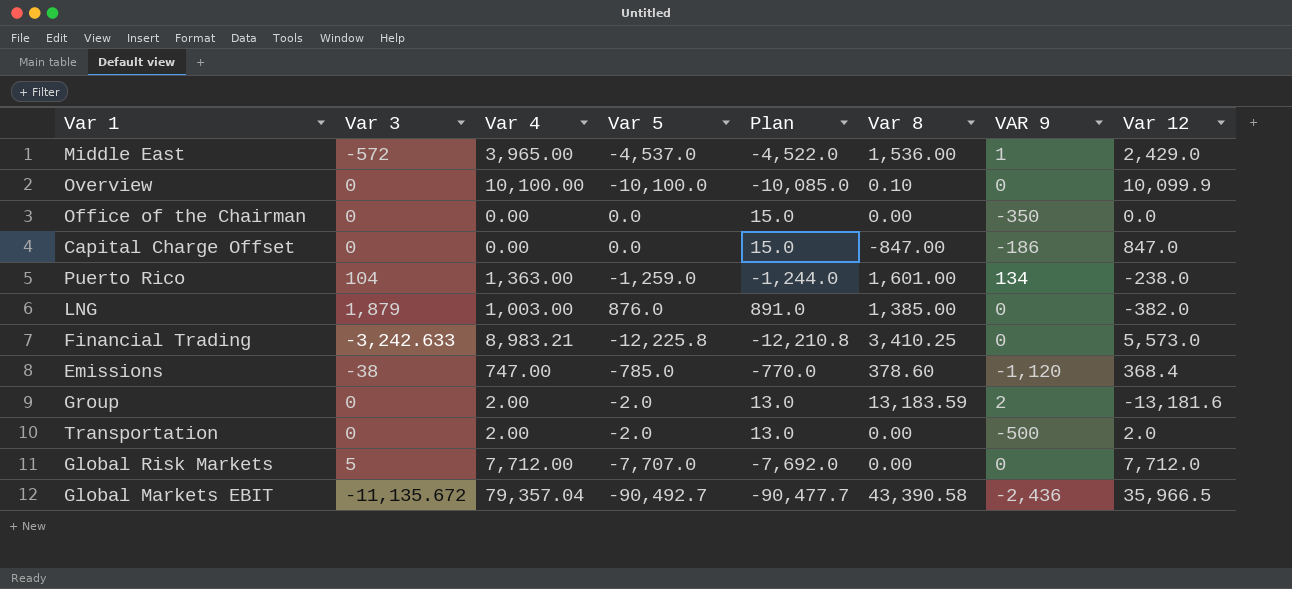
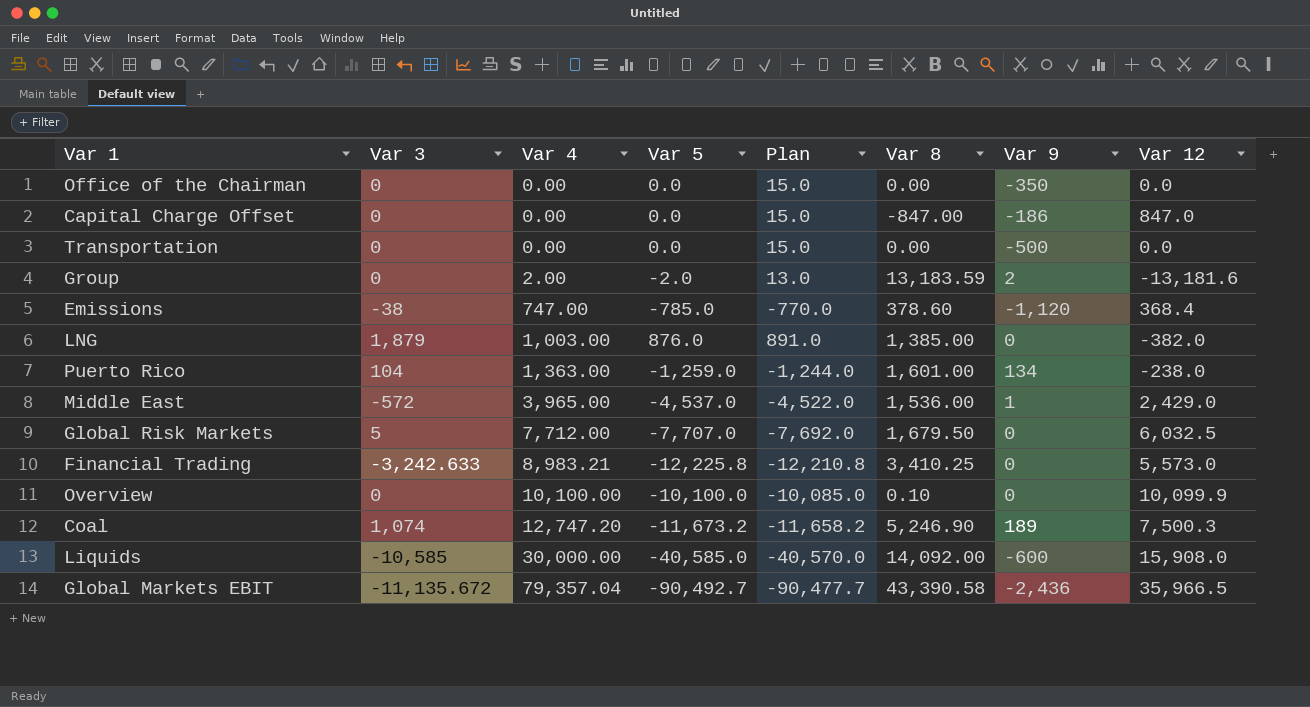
row order: none -> Var 4 ascending
column name: VAR 9 -> Var 9
Transportation | Var 4: 2.00 -> 0.00
Transportation | Var 5: -2.0 -> 0.0
Transportation | Plan: 13.0 -> 15.0
Transportation | Var 12: 2.0 -> 0.0
Global Risk Markets | Var 8: 0.00 -> 1,679.50
Global Risk Markets | Var 12: 7,712.0 -> 6,032.5
row Coal: none -> 1,074 | 12,747.20 | -11,673.2 | -11,658.2 | 5,246.90 | 189 | 7,500.3
row Liquids: none -> -10,585 | 30,000.00 | -40,585.0 | -40,570.0 | 14,092.00 | -600 | 15,908.0

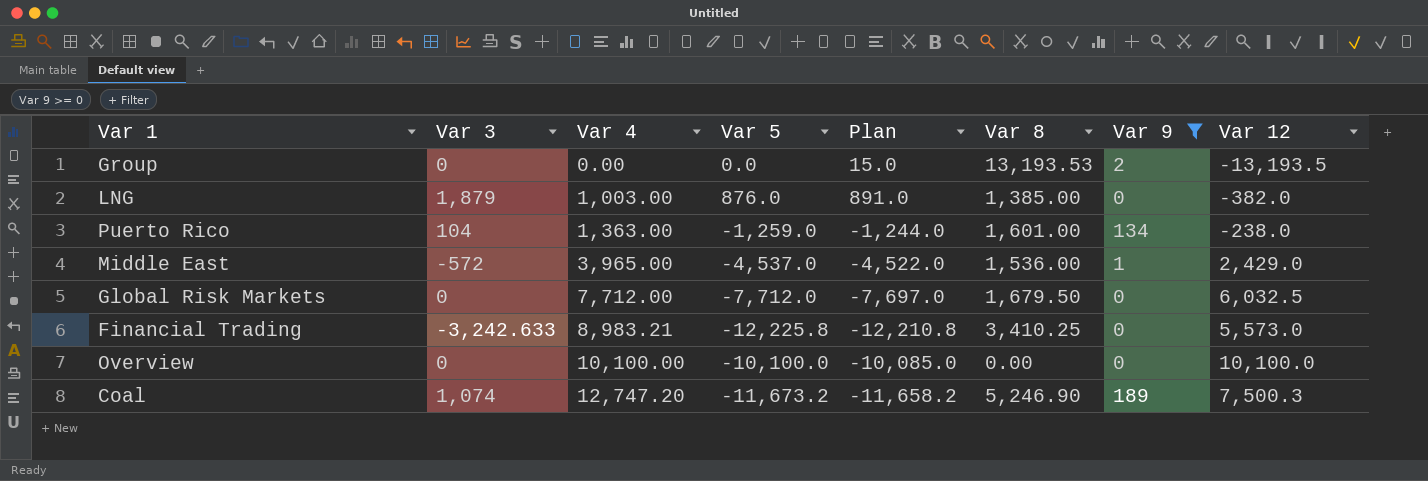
filter: none -> Var 9 >= 0
Group | Var 4: 2.00 -> 0.00
Group | Var 5: -2.0 -> 0.0
Group | Plan: 13.0 -> 15.0
Group | Var 8: 13,183.59 -> 13,193.53
Group | Var 12: -13,181.6 -> -13,193.5
Global Risk Markets | Var 3: 5 -> 0
Global Risk Markets | Var 5: -7,707.0 -> -7,712.0
Global Risk Markets | Plan: -7,692.0 -> -7,697.0
Overview | Var 8: 0.10 -> 0.00
Overview | Var 12: 10,099.9 -> 10,100.0

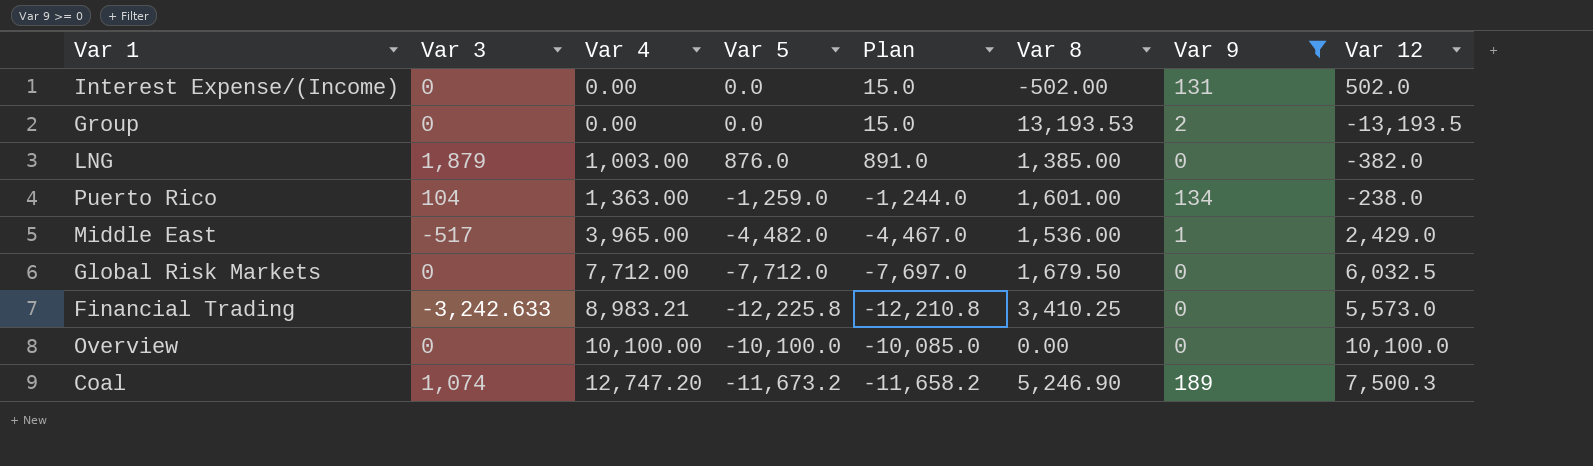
row Interest Expense/(Income): none -> 0 | 0.00 | 0.0 | 15.0 | -502.00 | 131 | 502.0
Middle East | Var 3: -572 -> -517
Middle East | Var 5: -4,537.0 -> -4,482.0
Middle East | Plan: -4,522.0 -> -4,467.0

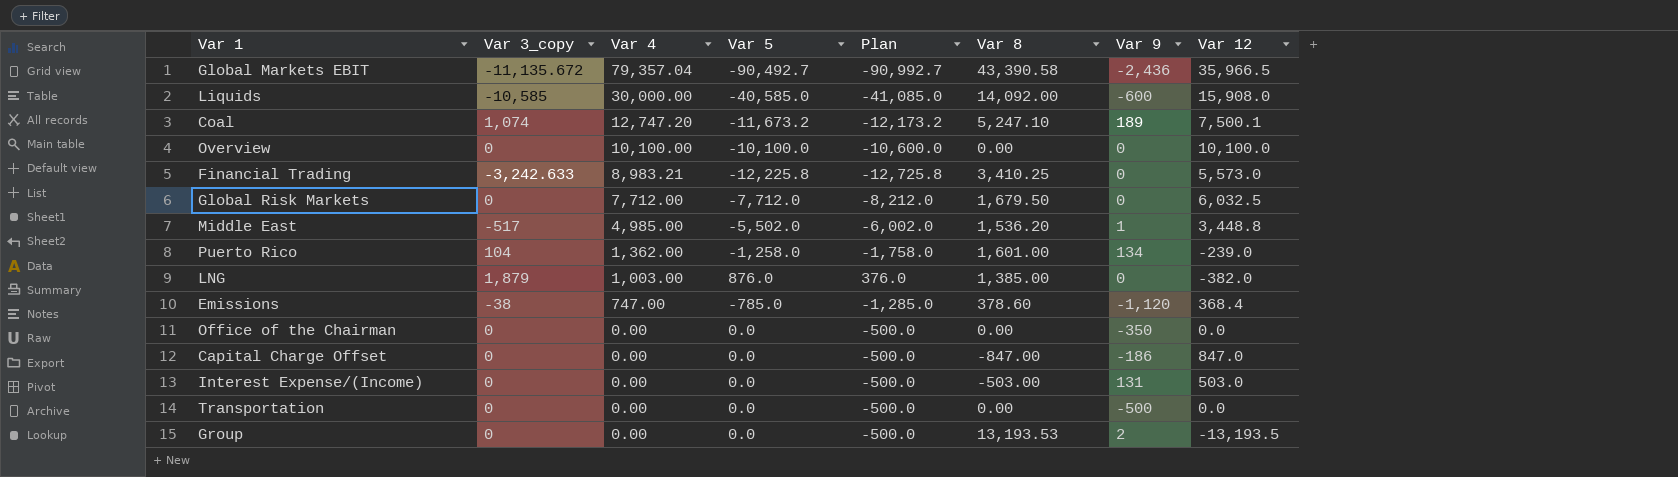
filter: Var 9 >= 0 -> none
row order: Var 4 ascending -> Var 4 descending
column name: Var 3 -> Var 3_copy
column Plan | formula: [Var 5] + 15 -> [Var 5] - 500
Coal | Var 8: 5,246.90 -> 5,247.10
Coal | Var 12: 7,500.3 -> 7,500.1
Middle East | Var 4: 3,965.00 -> 4,985.00
Middle East | Var 5: -4,482.0 -> -5,502.0
Middle East | Var 8: 1,536.00 -> 1,536.20
Middle East | Var 12: 2,429.0 -> 3,448.8
Puerto Rico | Var 4: 1,363.00 -> 1,362.00
Puerto Rico | Var 5: -1,259.0 -> -1,258.0
Puerto Rico | Var 12: -238.0 -> -239.0
Interest Expense/(Income) | Var 8: -502.00 -> -503.00
Interest Expense/(Income) | Var 12: 502.0 -> 503.0

